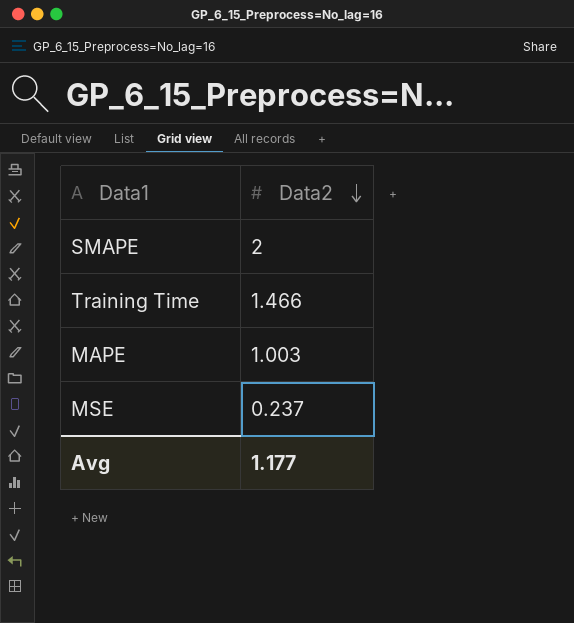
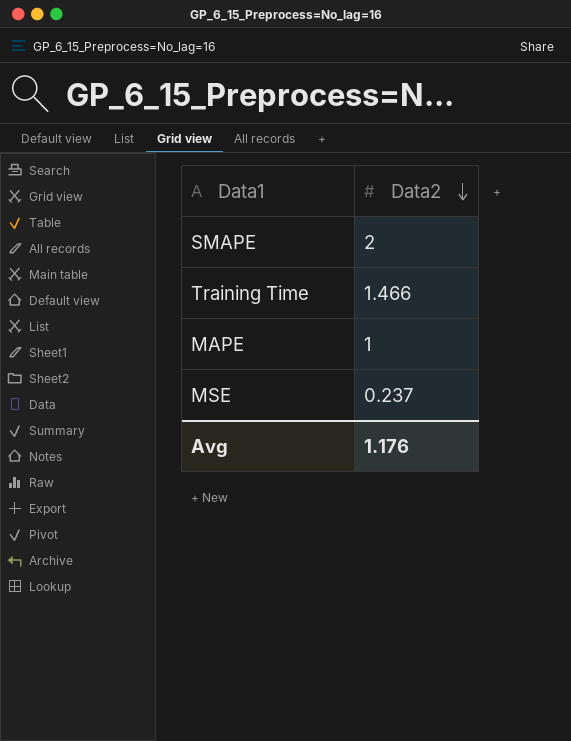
MAPE | Data2: 1.003 -> 1
Avg | Data2: 1.177 -> 1.176

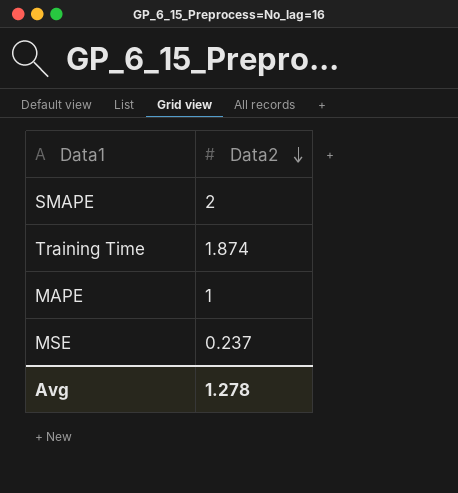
Training Time | Data2: 1.466 -> 1.874
Avg | Data2: 1.176 -> 1.278

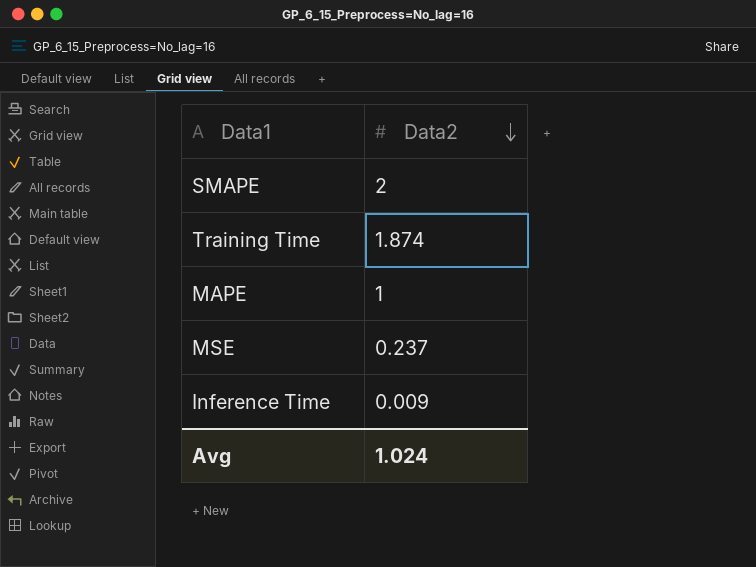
row Inference Time: none -> 0.009
Avg | Data2: 1.278 -> 1.024

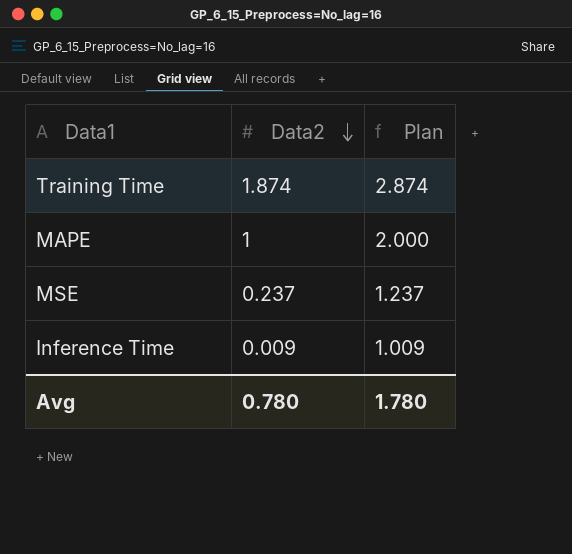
column Plan | formula: none -> [Data2] + 1
row SMAPE: 2 -> none
Avg | Data2: 1.024 -> 0.780

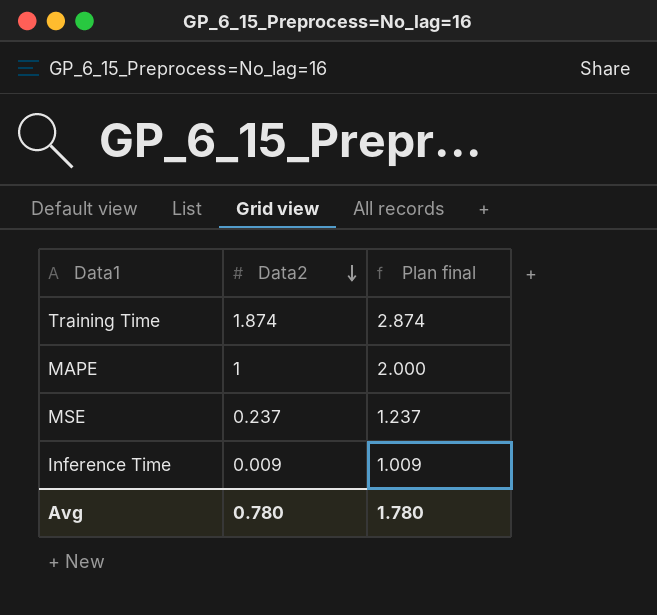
column name: Plan -> Plan final

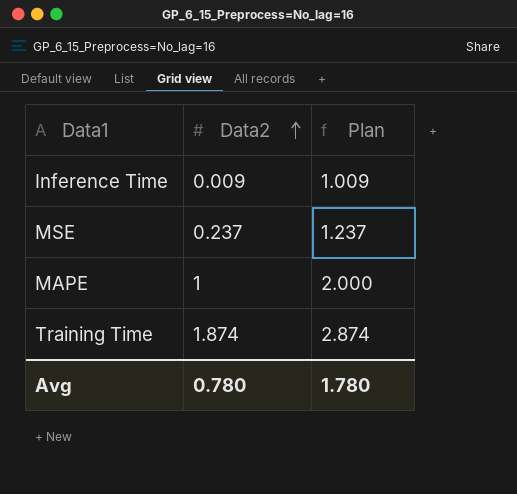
row order: Data2 descending -> Data2 ascending
column name: Plan final -> Plan

